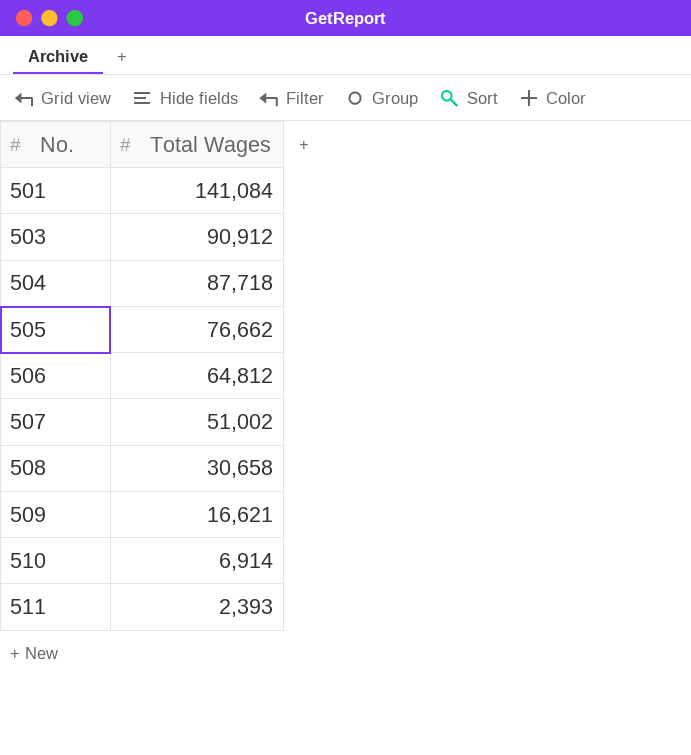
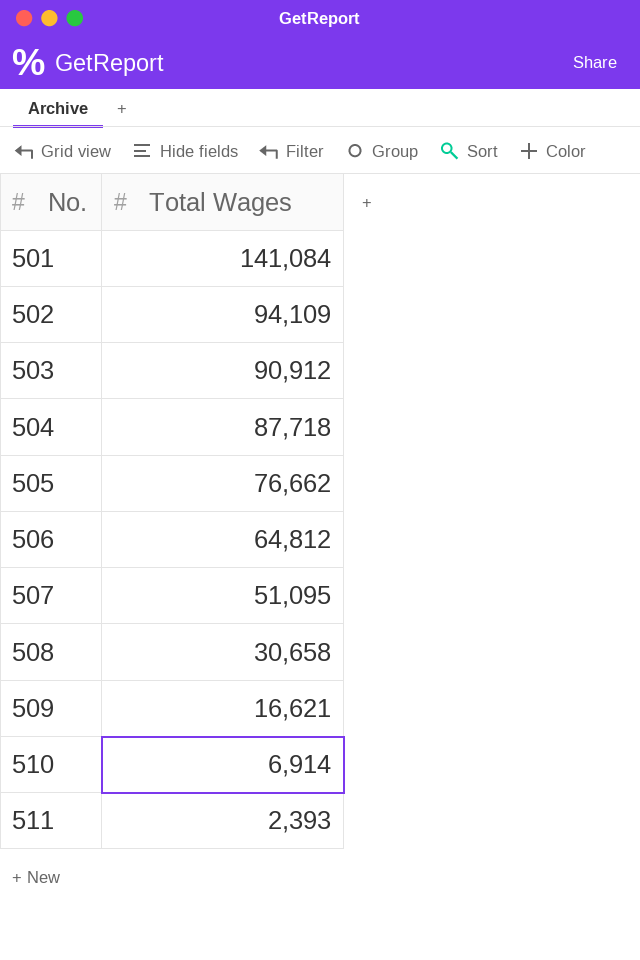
row 502: none -> 94,109
507 | Total Wages: 51,002 -> 51,095

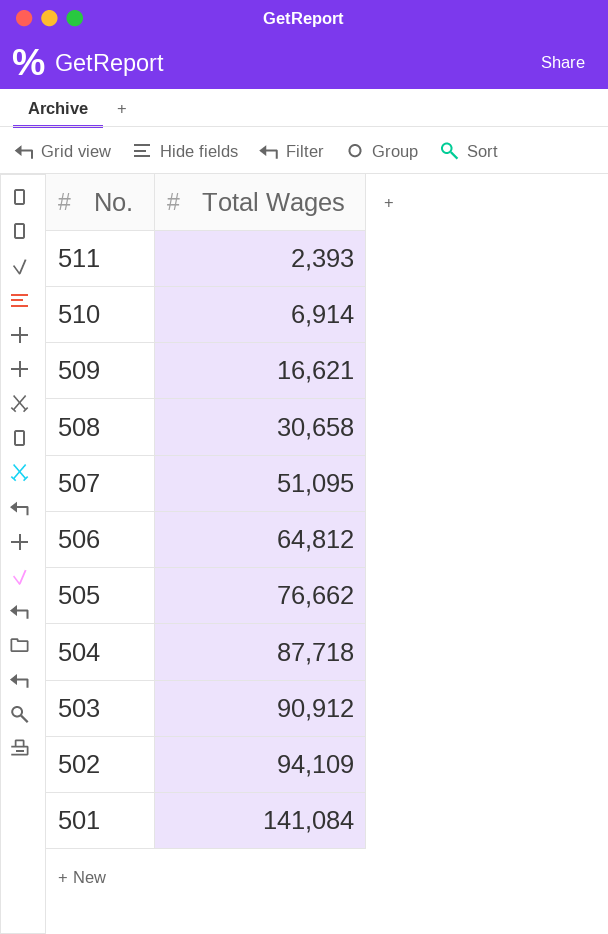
row order: No. ascending -> No. descending

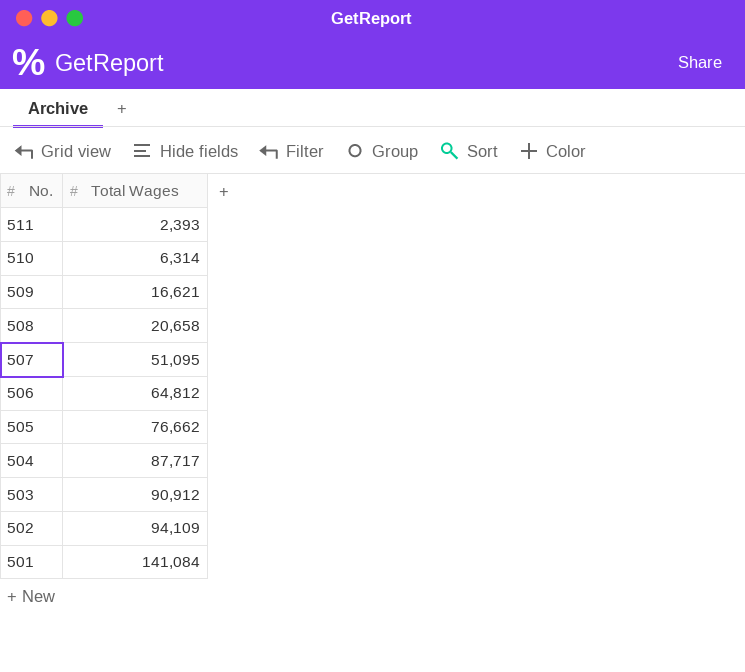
510 | Total Wages: 6,914 -> 6,314
508 | Total Wages: 30,658 -> 20,658
504 | Total Wages: 87,718 -> 87,717

